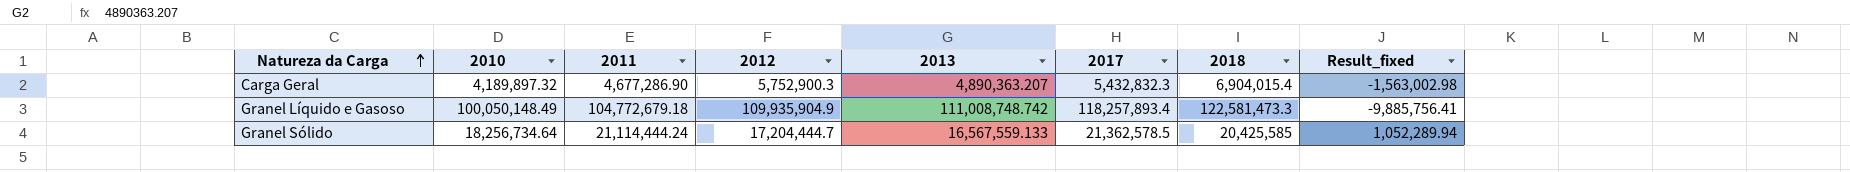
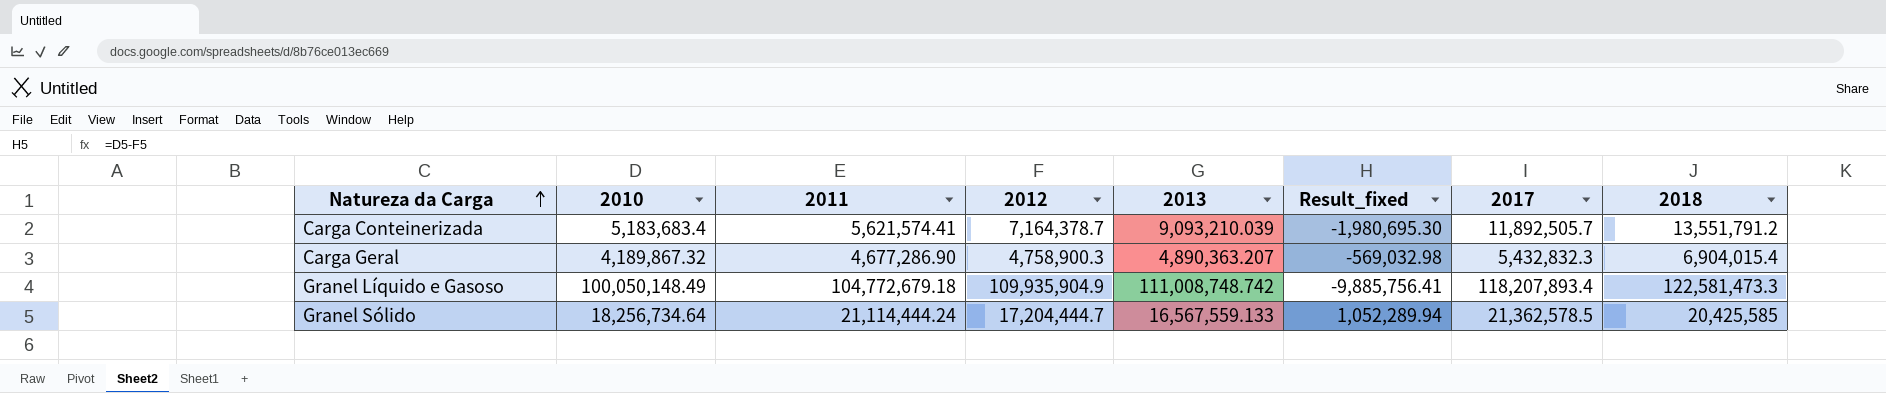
column Result_fixed | position: 8 -> 6
row Carga Conteinerizada: none -> 5,183,683.4 | 5,621,574.41 | 7,164,378.7 | 9,093,210.039 | -1,980,695.30 | 11,892,505.7 | 13,551,791.2
Carga Geral | 2010: 4,189,897.32 -> 4,189,867.32
Carga Geral | 2012: 5,752,900.3 -> 4,758,900.3
Carga Geral | Result_fixed: -1,563,002.98 -> -569,032.98
Granel Líquido e Gasoso | 2017: 118,257,893.4 -> 118,207,893.4

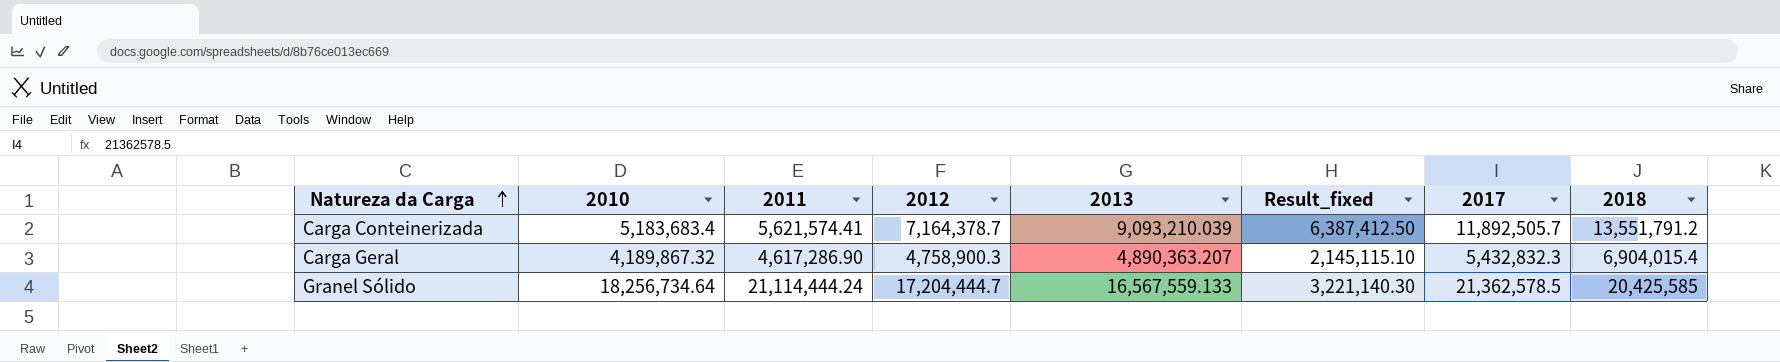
column Result_fixed | formula: [2010] - [2012] -> [2018] - [2012]
row Granel Líquido e Gasoso: 100,050,148.49 | 104,772,679.18 | 109,935,904.9 | 111,008,748.742 | -9,885,756.41 | 118,207,893.4 | 122,581,473.3 -> none
Carga Geral | 2011: 4,677,286.90 -> 4,617,286.90

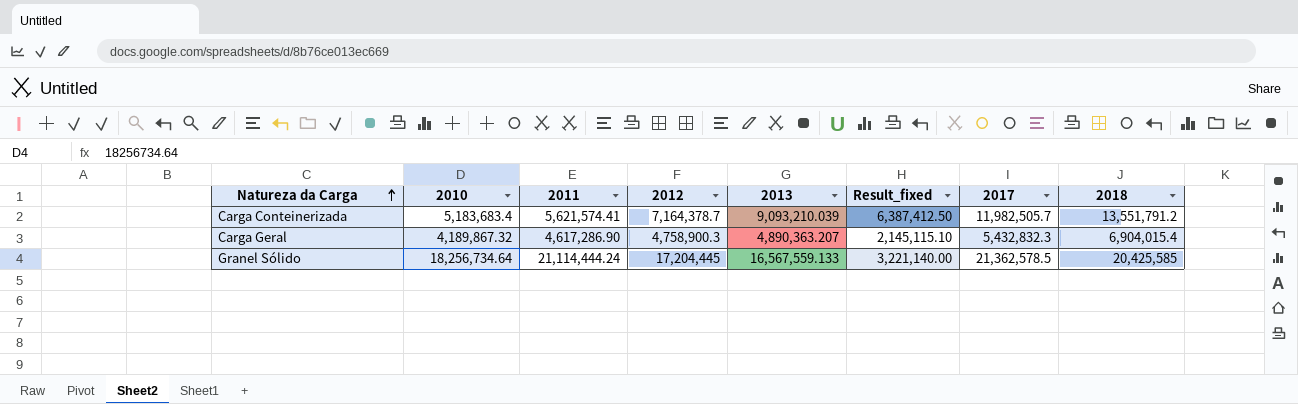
Carga Conteinerizada | 2017: 11,892,505.7 -> 11,982,505.7
Granel Sólido | 2012: 17,204,444.7 -> 17,204,445
Granel Sólido | Result_fixed: 3,221,140.30 -> 3,221,140.00

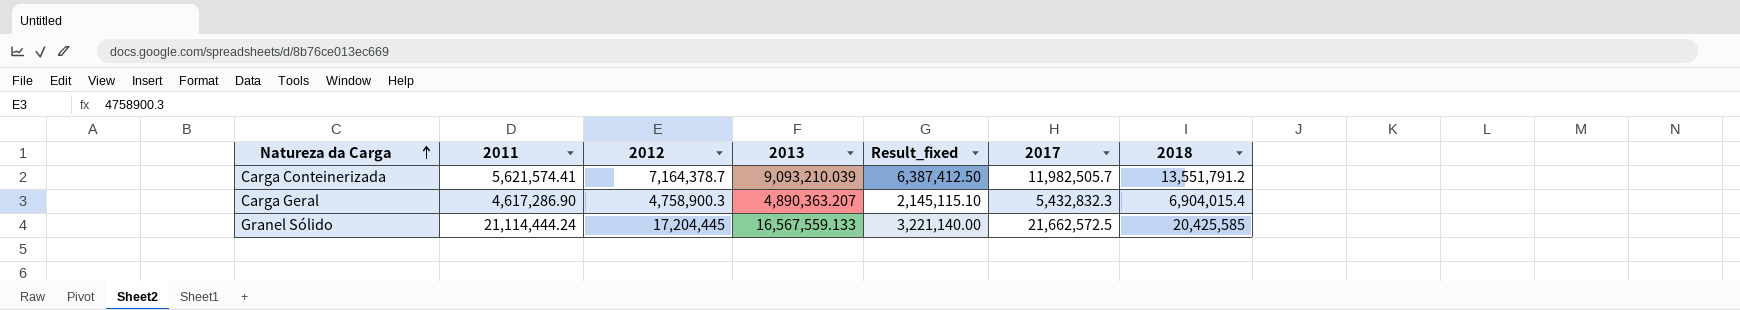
column 2010 | position: 2 -> none
Granel Sólido | 2017: 21,362,578.5 -> 21,662,572.5

